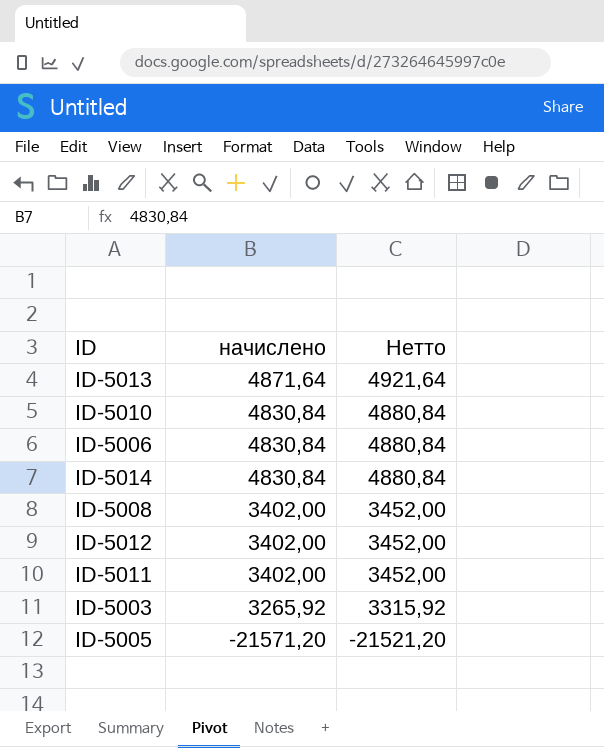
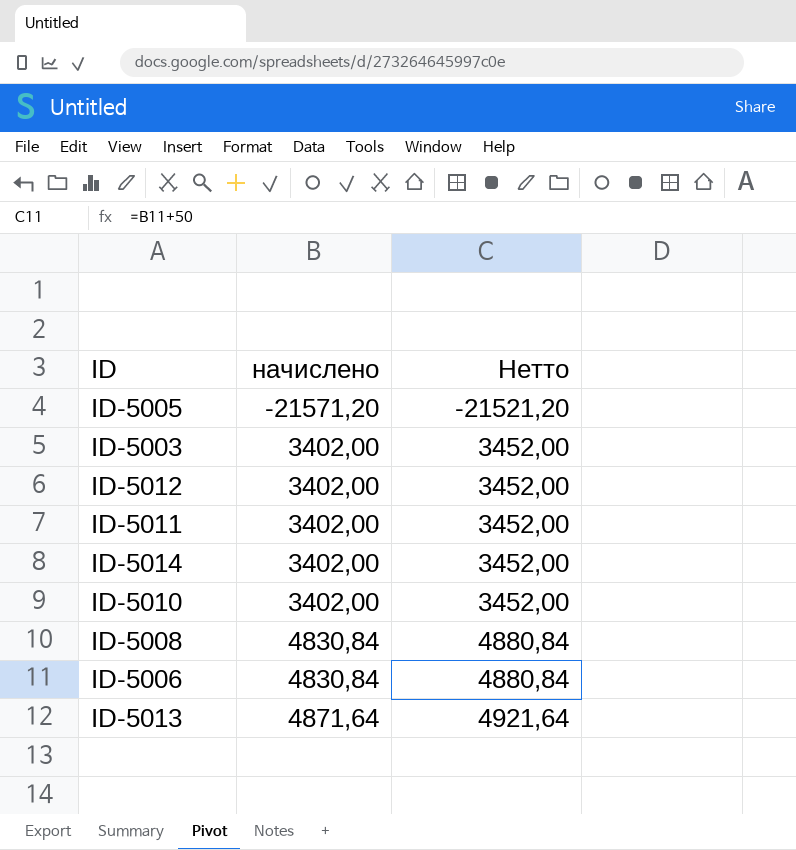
row order: начислено descending -> начислено ascending
ID-5003 | начислено: 3265,92 -> 3402,00
ID-5003 | Нетто: 3315,92 -> 3452,00
ID-5014 | начислено: 4830,84 -> 3402,00
ID-5014 | Нетто: 4880,84 -> 3452,00
ID-5010 | начислено: 4830,84 -> 3402,00
ID-5010 | Нетто: 4880,84 -> 3452,00
ID-5008 | начислено: 3402,00 -> 4830,84
ID-5008 | Нетто: 3452,00 -> 4880,84

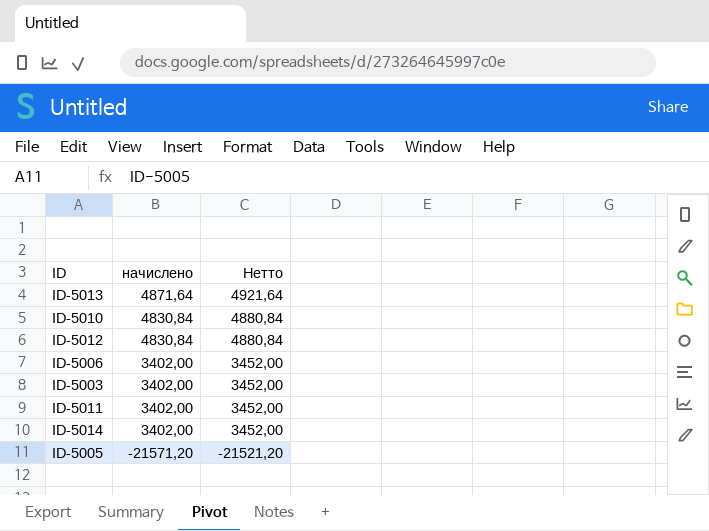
row order: начислено ascending -> начислено descending
row ID-5008: 4830,84 | 4880,84 -> none
ID-5010 | начислено: 3402,00 -> 4830,84
ID-5010 | Нетто: 3452,00 -> 4880,84
ID-5012 | начислено: 3402,00 -> 4830,84
ID-5012 | Нетто: 3452,00 -> 4880,84
ID-5006 | начислено: 4830,84 -> 3402,00
ID-5006 | Нетто: 4880,84 -> 3452,00

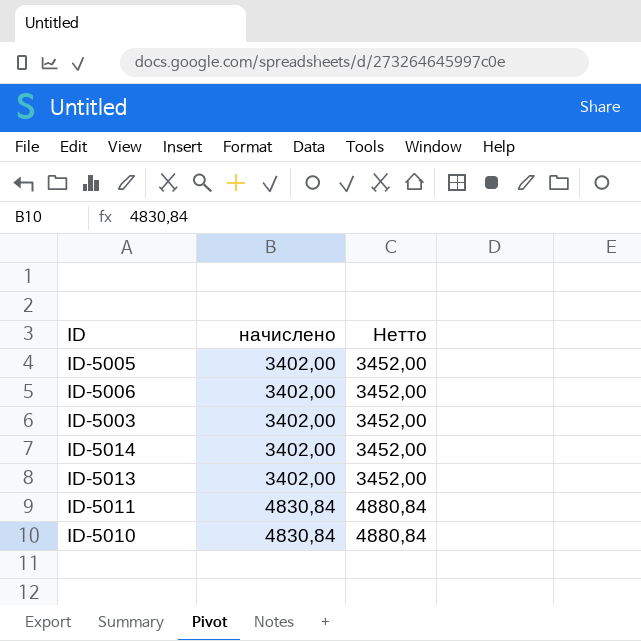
row order: начислено descending -> начислено ascending
row ID-5012: 4830,84 | 4880,84 -> none
ID-5005 | начислено: -21571,20 -> 3402,00
ID-5005 | Нетто: -21521,20 -> 3452,00
ID-5013 | начислено: 4871,64 -> 3402,00
ID-5013 | Нетто: 4921,64 -> 3452,00
ID-5011 | начислено: 3402,00 -> 4830,84
ID-5011 | Нетто: 3452,00 -> 4880,84

